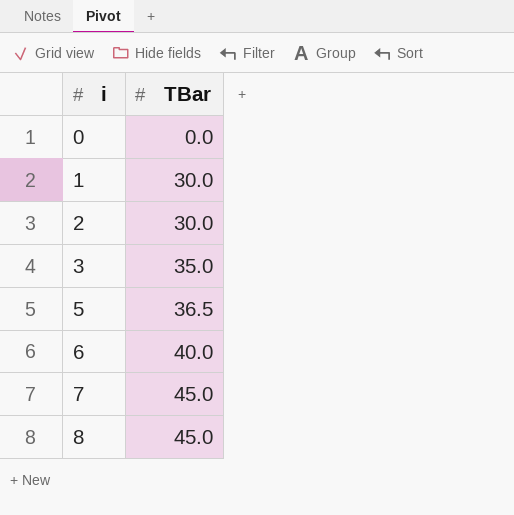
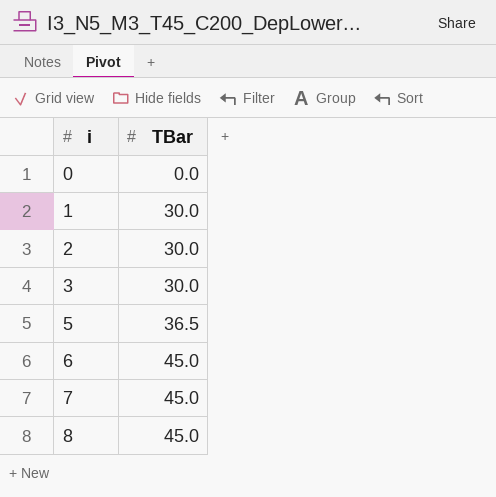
3 | TBar: 35.0 -> 30.0
6 | TBar: 40.0 -> 45.0

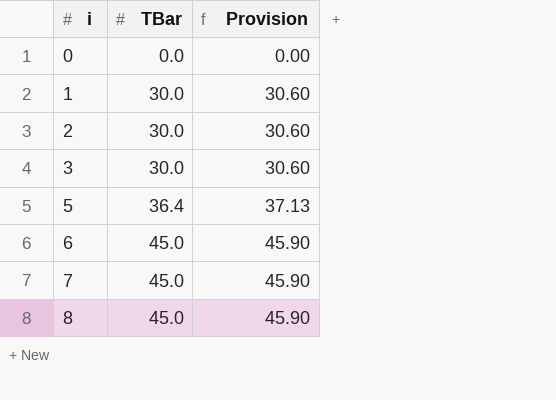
column Provision | formula: none -> [TBar] * 1.02
5 | TBar: 36.5 -> 36.4

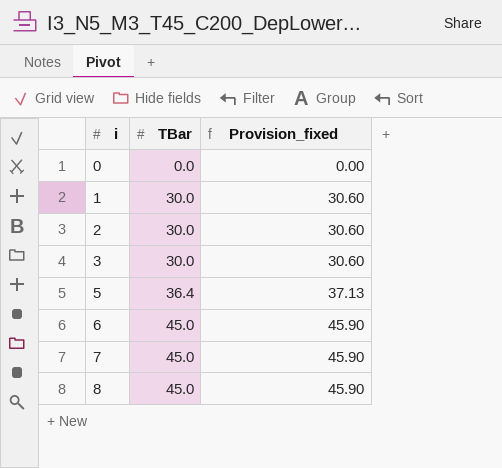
column name: Provision -> Provision_fixed

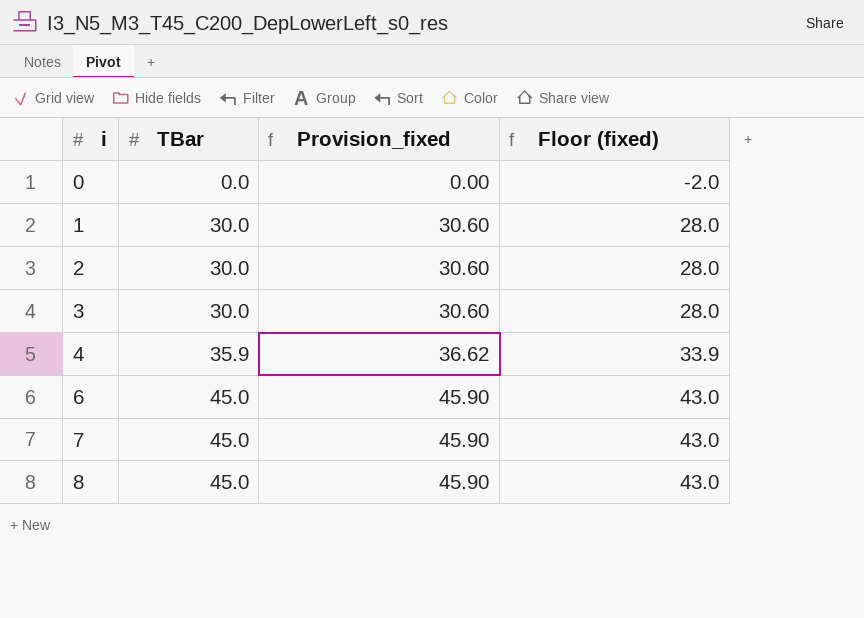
column Floor (fixed) | formula: none -> [TBar] - 2
row 5: 36.4 | 37.13 -> none
row 4: none -> 35.9 | 36.62 | 33.9

